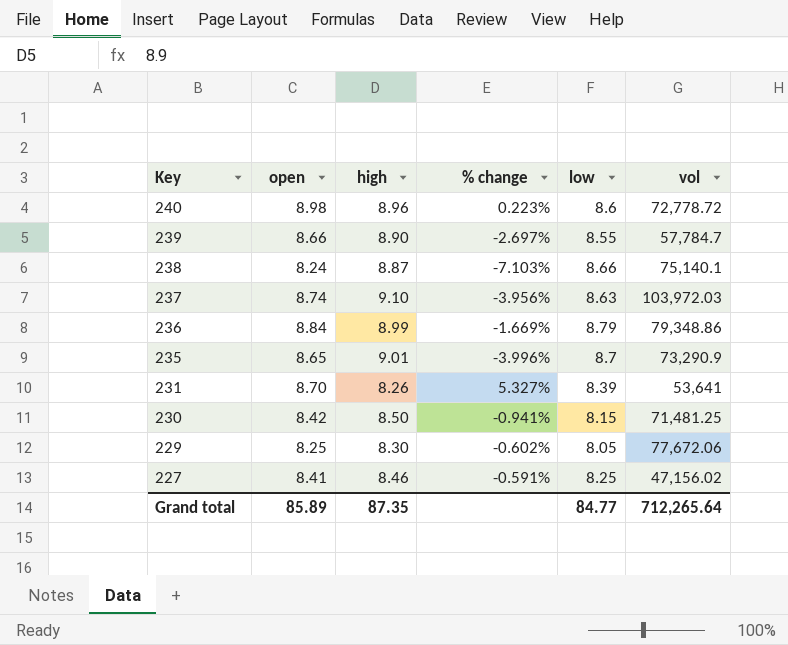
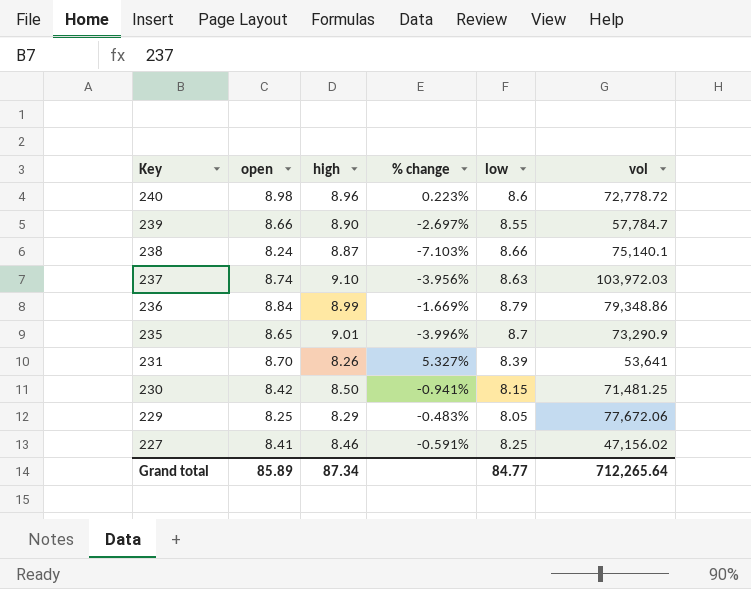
229 | high: 8.30 -> 8.29
229 | % change: -0.602% -> -0.483%
Grand total | high: 87.35 -> 87.34

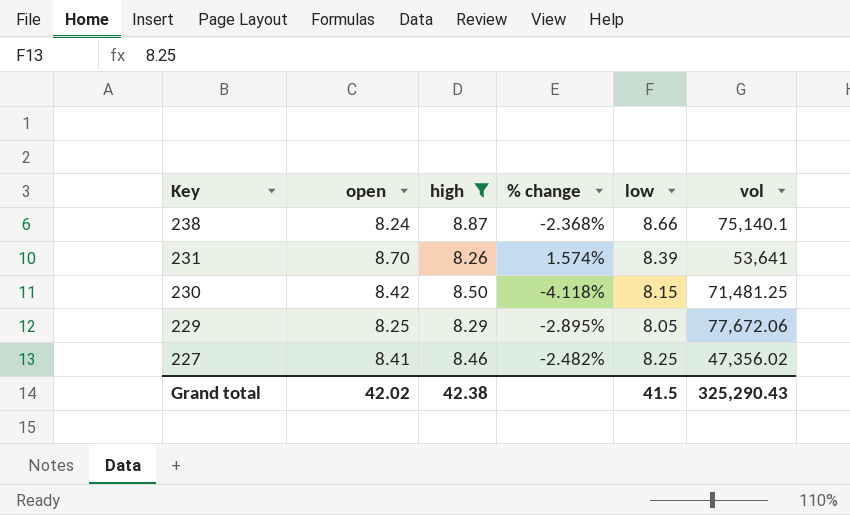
filter: none -> high <= 8.87
column % change | formula: ([open] - [high]) / [high] -> ([low] - [high]) / [high]
227 | vol: 47,156.02 -> 47,356.02
Grand total | open: 85.89 -> 42.02
Grand total | high: 87.34 -> 42.38
Grand total | low: 84.77 -> 41.5
Grand total | vol: 712,265.64 -> 325,290.43

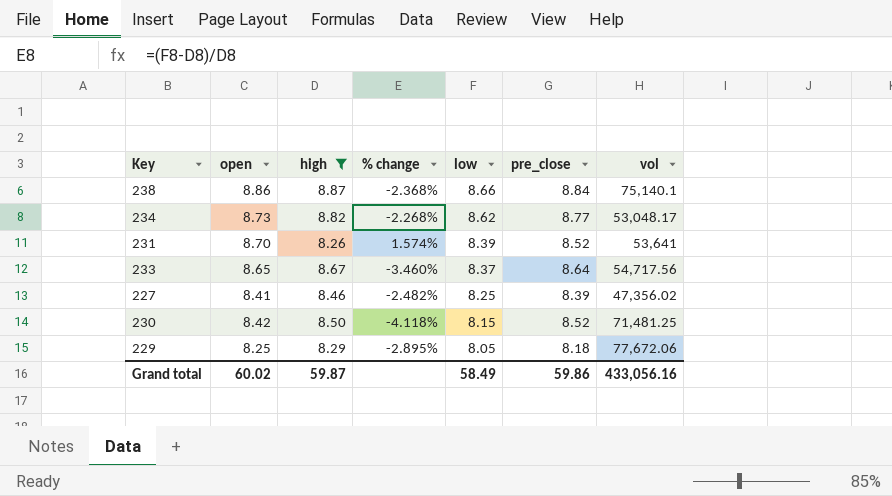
row order: Key descending -> low descending
column pre_close | position: none -> 6
238 | open: 8.24 -> 8.86
row 234: none -> 8.73 | 8.82 | -2.268% | 8.62 | 8.77 | 53,048.17
row 233: none -> 8.65 | 8.67 | -3.460% | 8.37 | 8.64 | 54,717.56
Grand total | open: 42.02 -> 60.02
Grand total | high: 42.38 -> 59.87
Grand total | low: 41.5 -> 58.49
Grand total | vol: 325,290.43 -> 433,056.16

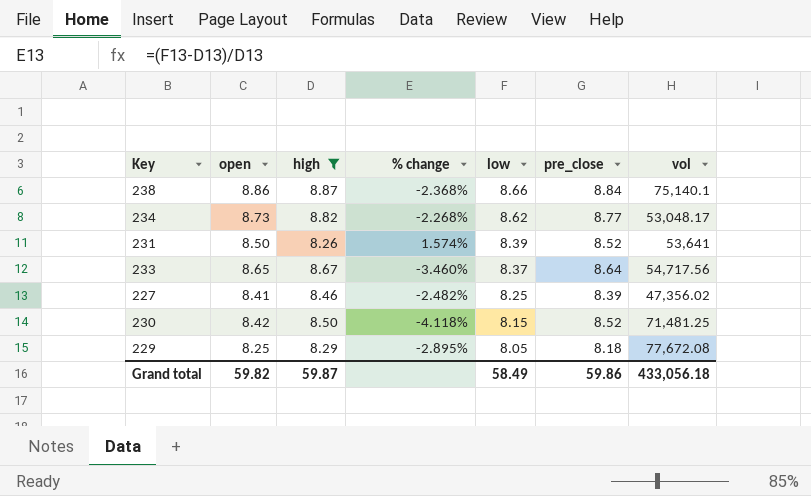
231 | open: 8.70 -> 8.50
229 | vol: 77,672.06 -> 77,672.08
Grand total | open: 60.02 -> 59.82
Grand total | vol: 433,056.16 -> 433,056.18

